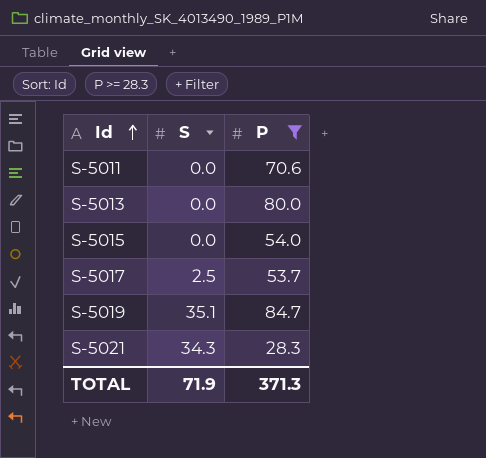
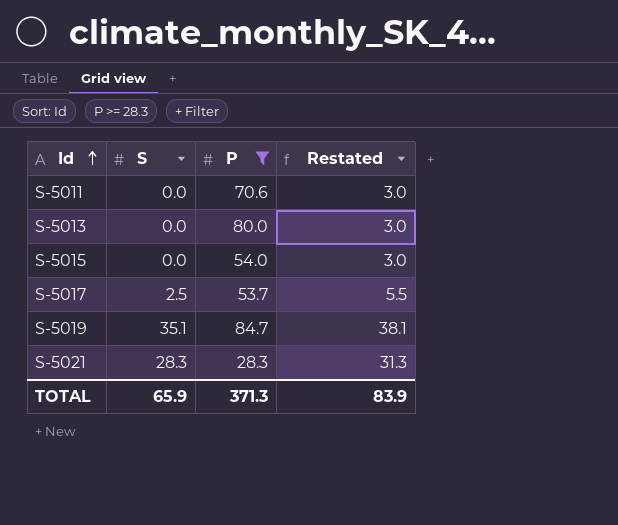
column Restated | formula: none -> [S] + 3
S-5021 | S: 34.3 -> 28.3
TOTAL | S: 71.9 -> 65.9

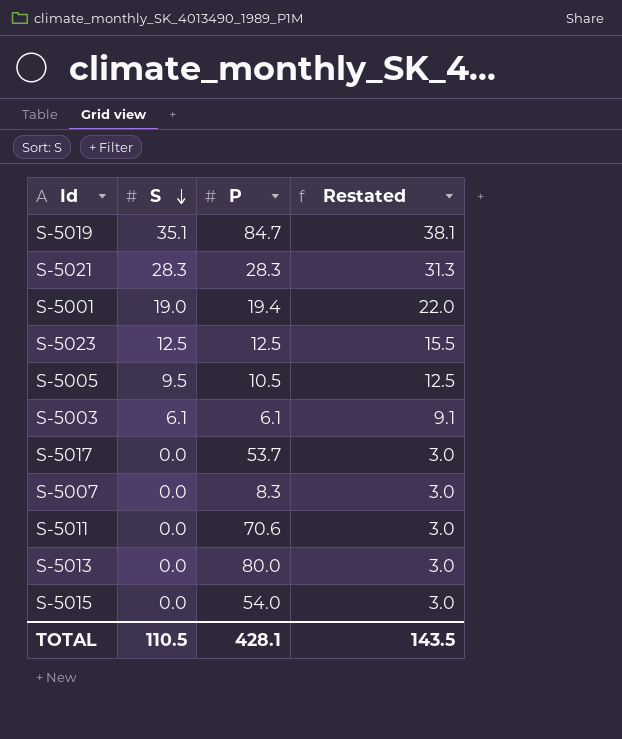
filter: P >= 28.3 -> none
row order: Id ascending -> S descending
S-5017 | S: 2.5 -> 0.0
S-5017 | Restated: 5.5 -> 3.0
TOTAL | S: 65.9 -> 110.5
TOTAL | P: 371.3 -> 428.1
TOTAL | Restated: 83.9 -> 143.5

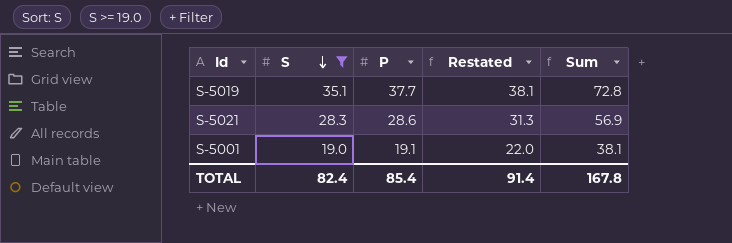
filter: none -> S >= 19.0
column Sum | formula: none -> [S] + [P]
S-5019 | P: 84.7 -> 37.7
S-5021 | P: 28.3 -> 28.6
S-5001 | P: 19.4 -> 19.1
TOTAL | S: 110.5 -> 82.4
TOTAL | P: 428.1 -> 85.4
TOTAL | Restated: 143.5 -> 91.4

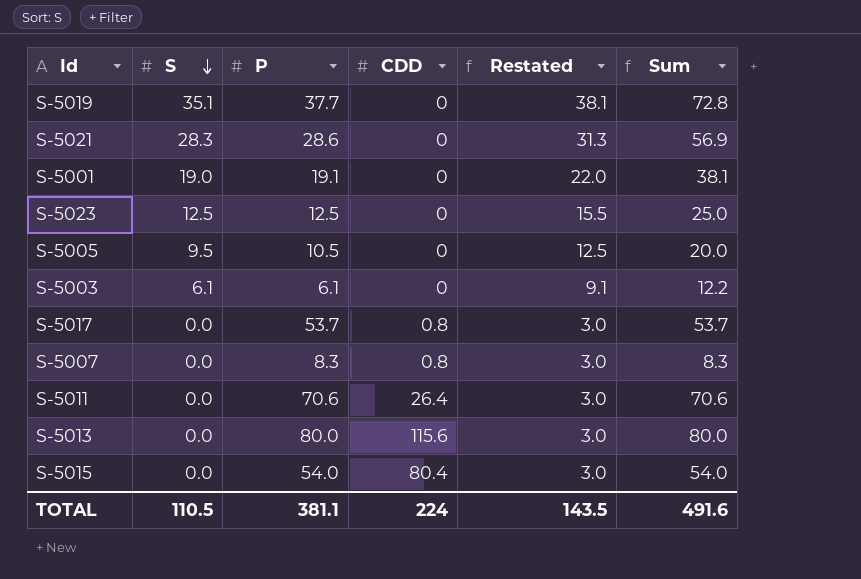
filter: S >= 19.0 -> none
column CDD | position: none -> 4
TOTAL | S: 82.4 -> 110.5
TOTAL | P: 85.4 -> 381.1
TOTAL | Restated: 91.4 -> 143.5
TOTAL | Sum: 167.8 -> 491.6

